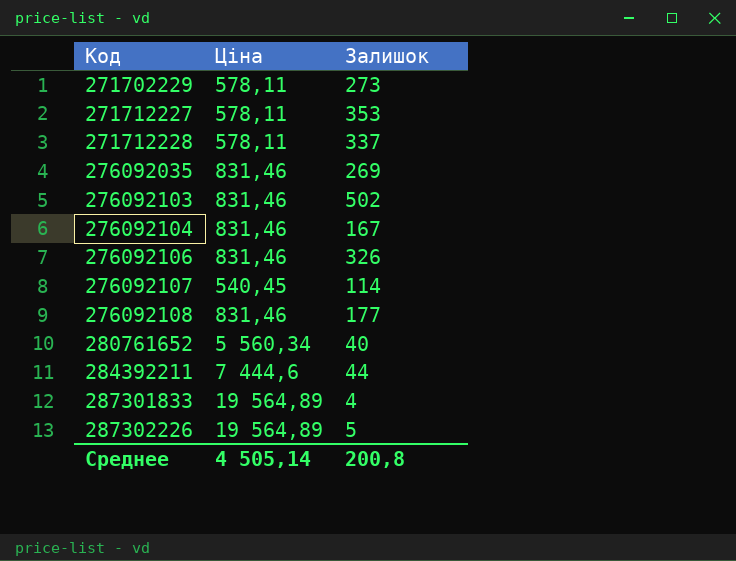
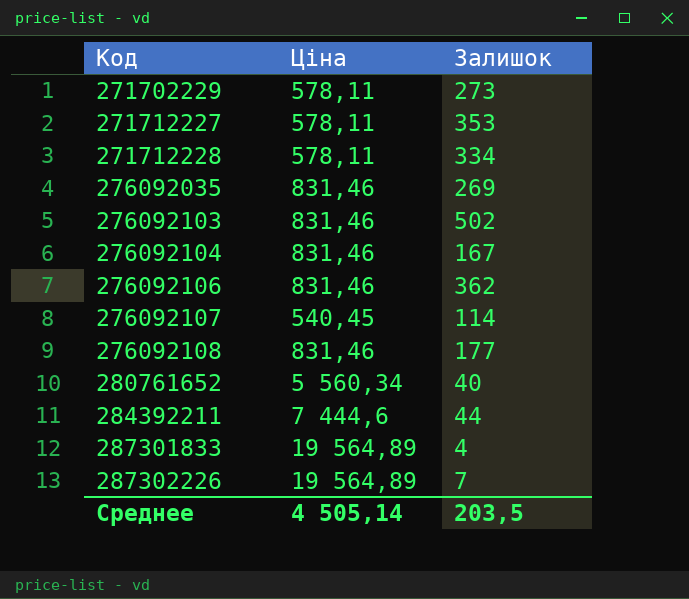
271712228 | Залишок: 337 -> 334
276092106 | Залишок: 326 -> 362
287302226 | Залишок: 5 -> 7
Среднее | Залишок: 200,8 -> 203,5

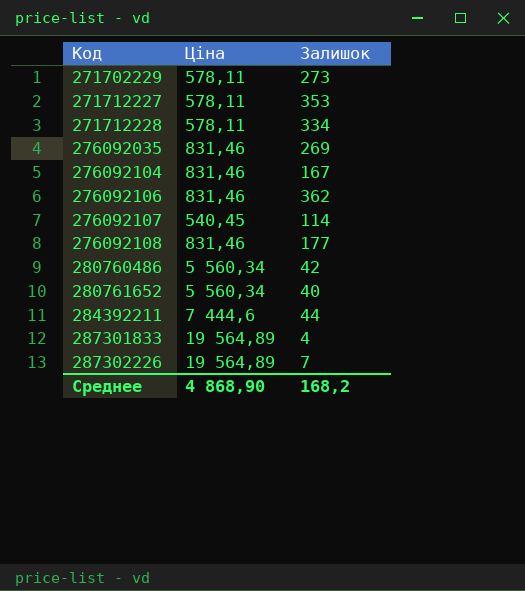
row 276092103: 831,46 | 502 -> none
row 280760486: none -> 5 560,34 | 42
Среднее | Ціна: 4 505,14 -> 4 868,90
Среднее | Залишок: 203,5 -> 168,2

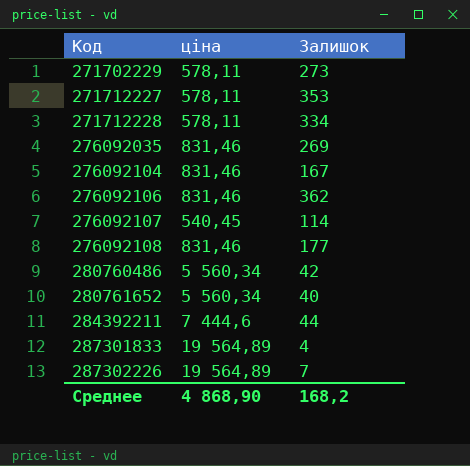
column name: Ціна -> ціна

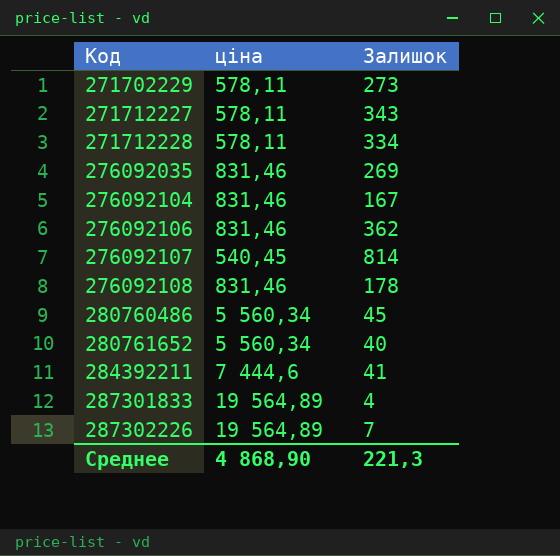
271712227 | Залишок: 353 -> 343
276092107 | Залишок: 114 -> 814
276092108 | Залишок: 177 -> 178
280760486 | Залишок: 42 -> 45
284392211 | Залишок: 44 -> 41
Среднее | Залишок: 168,2 -> 221,3

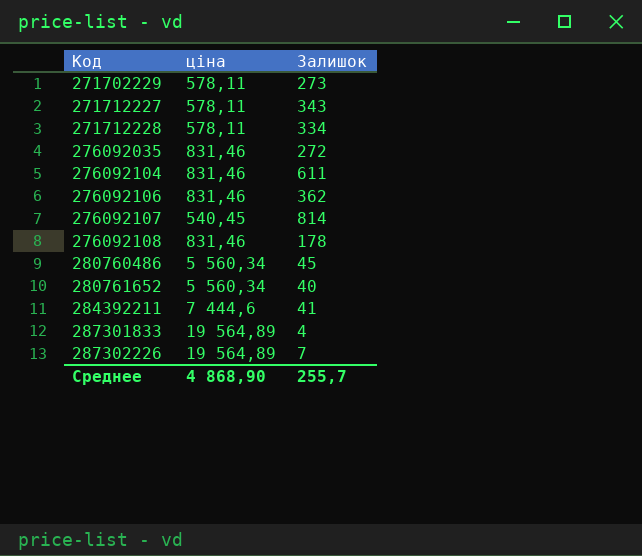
276092035 | Залишок: 269 -> 272
276092104 | Залишок: 167 -> 611
Среднее | Залишок: 221,3 -> 255,7

